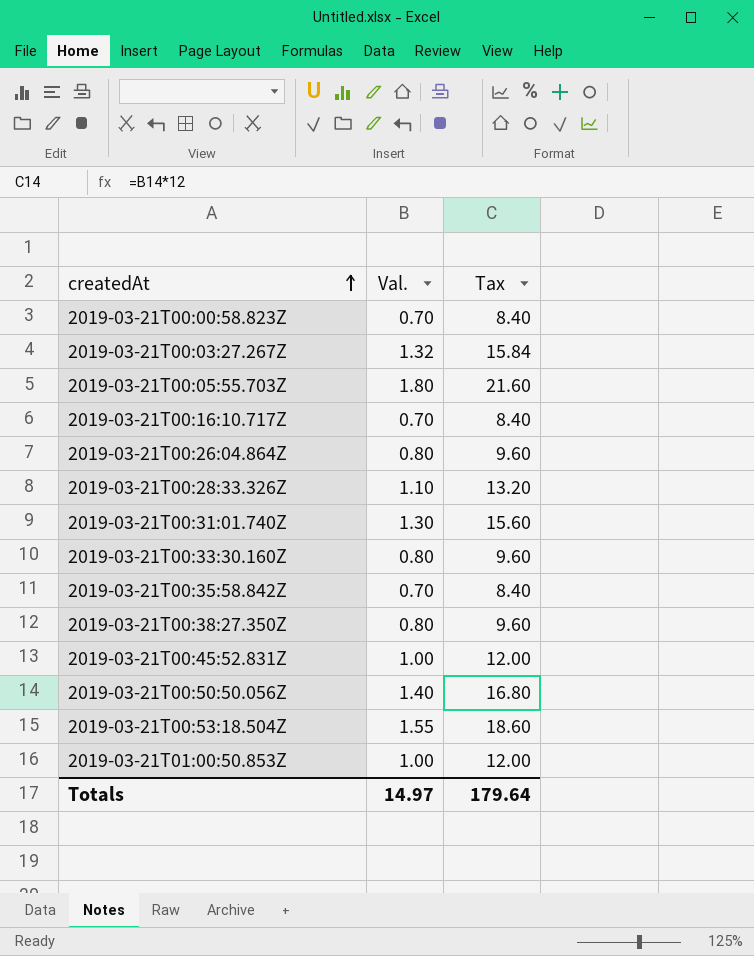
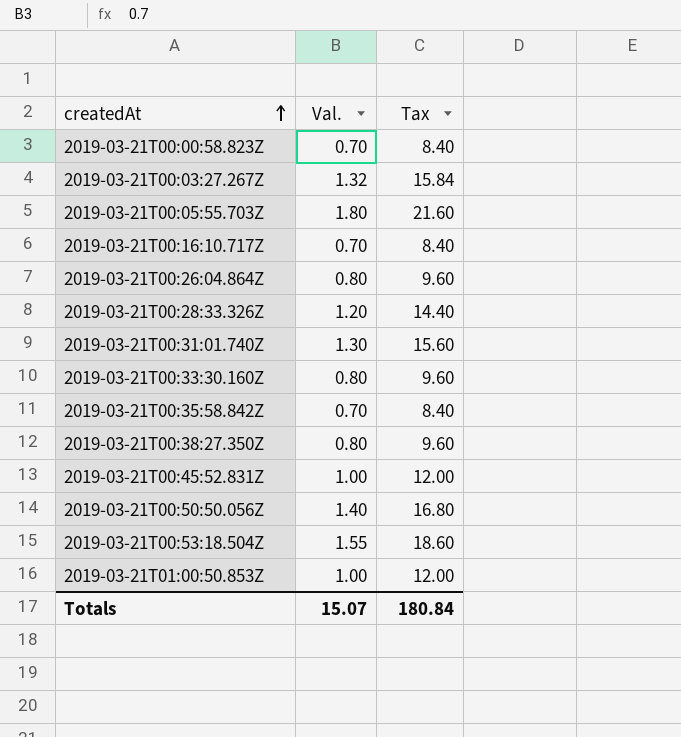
2019-03-21T00:28:33.326Z | Val.: 1.10 -> 1.20
2019-03-21T00:28:33.326Z | Tax: 13.20 -> 14.40
Totals | Val.: 14.97 -> 15.07
Totals | Tax: 179.64 -> 180.84

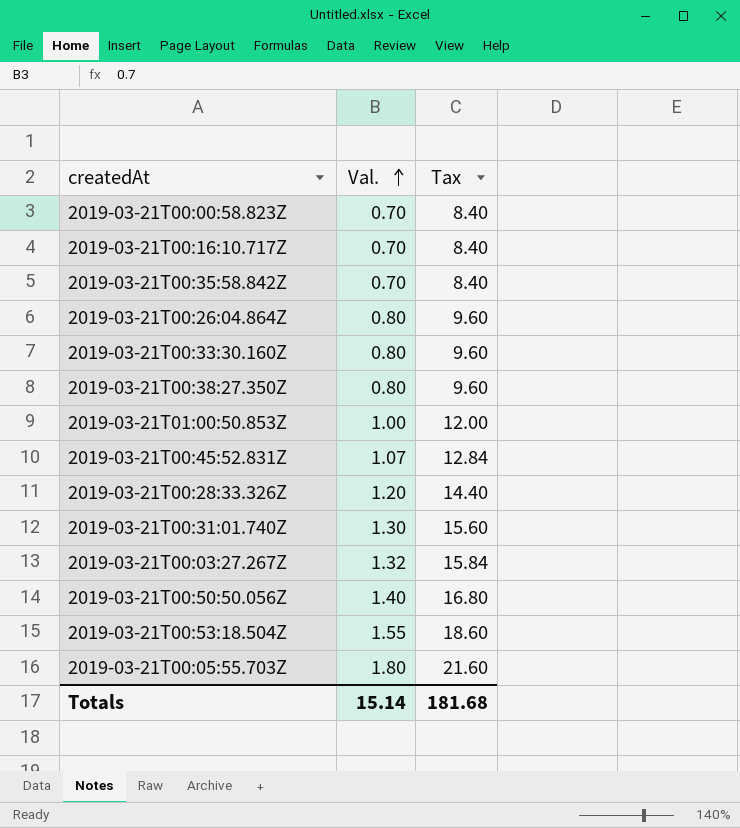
row order: createdAt ascending -> Val. ascending
2019-03-21T00:45:52.831Z | Val.: 1.00 -> 1.07
2019-03-21T00:45:52.831Z | Tax: 12.00 -> 12.84
Totals | Val.: 15.07 -> 15.14
Totals | Tax: 180.84 -> 181.68

